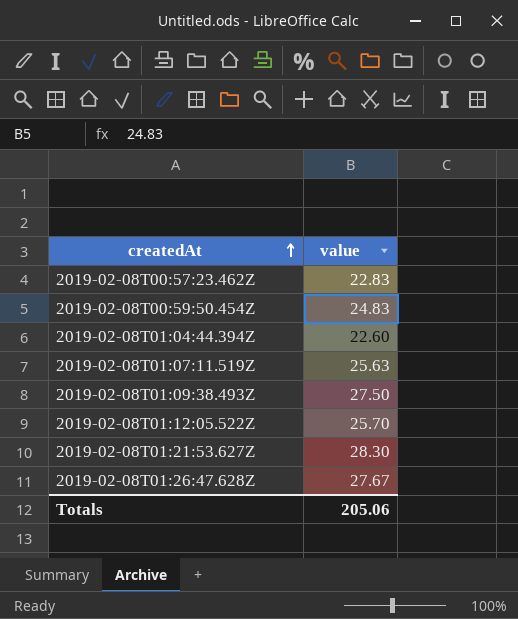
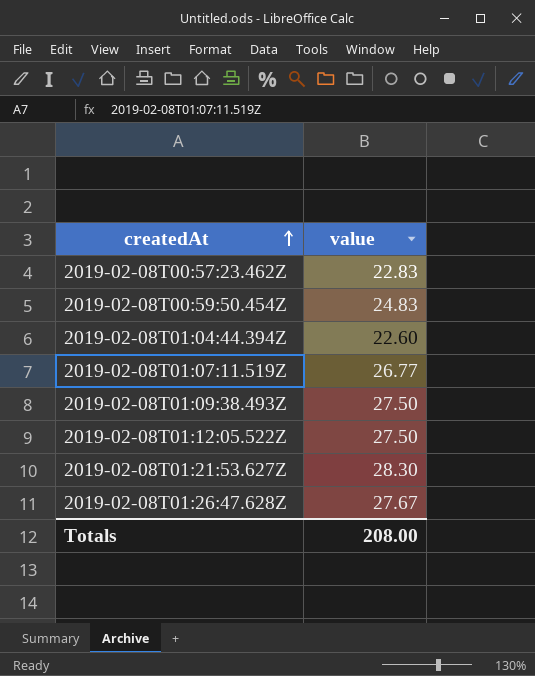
2019-02-08T01:07:11.519Z | value: 25.63 -> 26.77
2019-02-08T01:12:05.522Z | value: 25.70 -> 27.50
Totals | value: 205.06 -> 208.00

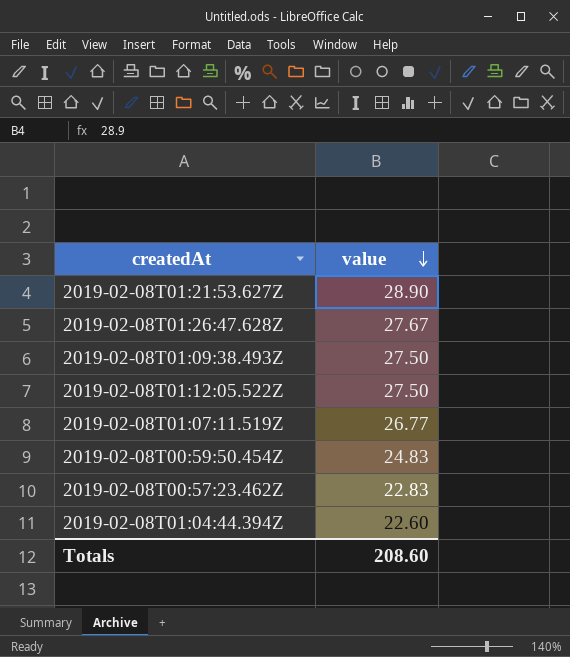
row order: createdAt ascending -> value descending
2019-02-08T01:21:53.627Z | value: 28.30 -> 28.90
Totals | value: 208.00 -> 208.60

